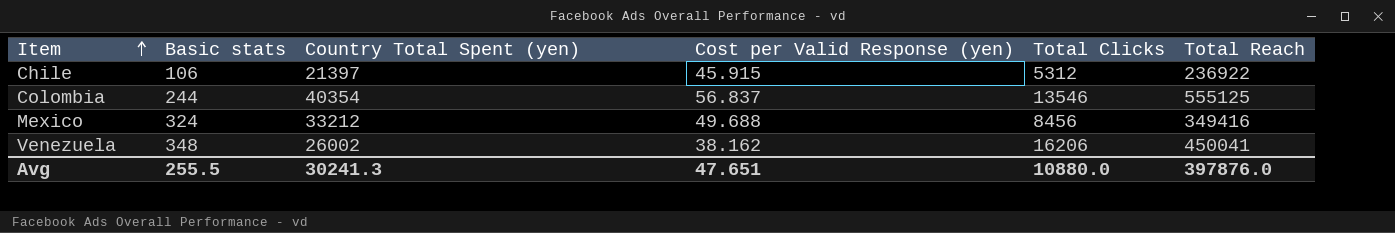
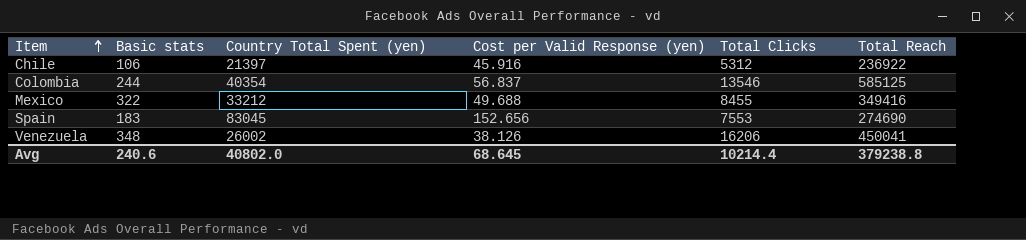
Chile | Cost per Valid Response (yen): 45.915 -> 45.916
Colombia | Total Reach: 555125 -> 585125
Mexico | Basic stats: 324 -> 322
Mexico | Total Clicks: 8456 -> 8455
row Spain: none -> 183 | 83045 | 152.656 | 7553 | 274690
Venezuela | Cost per Valid Response (yen): 38.162 -> 38.126
Avg | Basic stats: 255.5 -> 240.6
Avg | Country Total Spent (yen): 30241.3 -> 40802.0
Avg | Cost per Valid Response (yen): 47.651 -> 68.645
Avg | Total Clicks: 10880.0 -> 10214.4
Avg | Total Reach: 397876.0 -> 379238.8

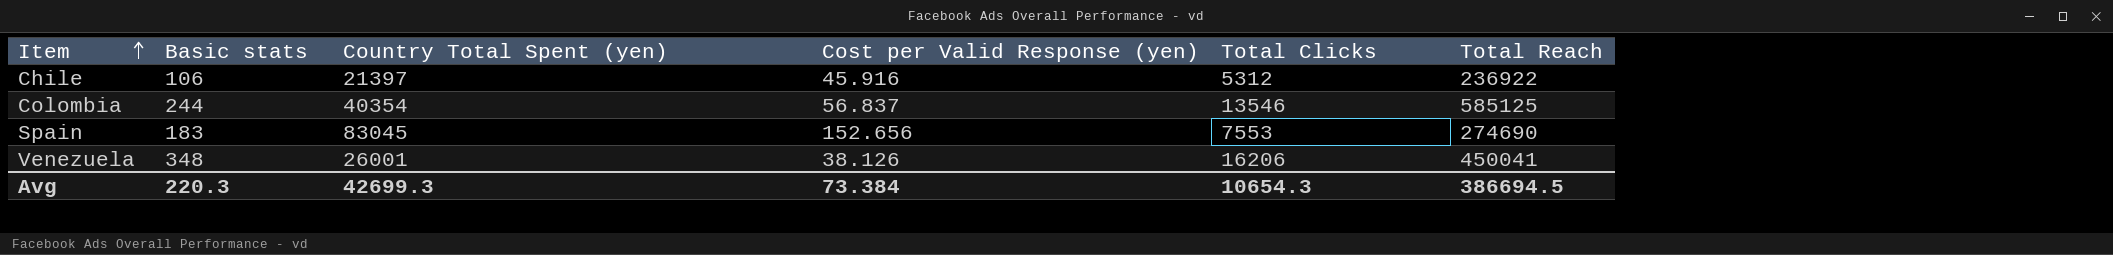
row Mexico: 322 | 33212 | 49.688 | 8455 | 349416 -> none
Venezuela | Country Total Spent (yen): 26002 -> 26001
Avg | Basic stats: 240.6 -> 220.3
Avg | Country Total Spent (yen): 40802.0 -> 42699.3
Avg | Cost per Valid Response (yen): 68.645 -> 73.384
Avg | Total Clicks: 10214.4 -> 10654.3
Avg | Total Reach: 379238.8 -> 386694.5

